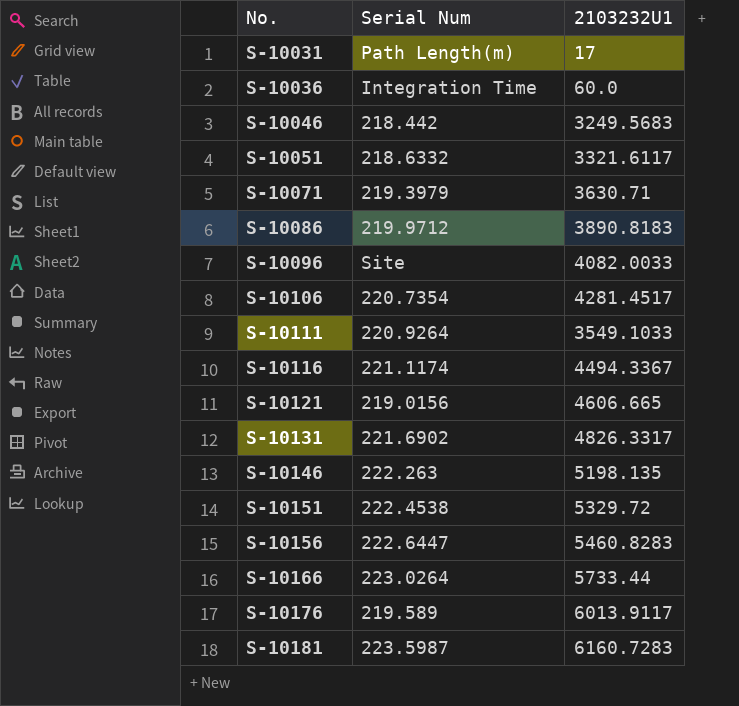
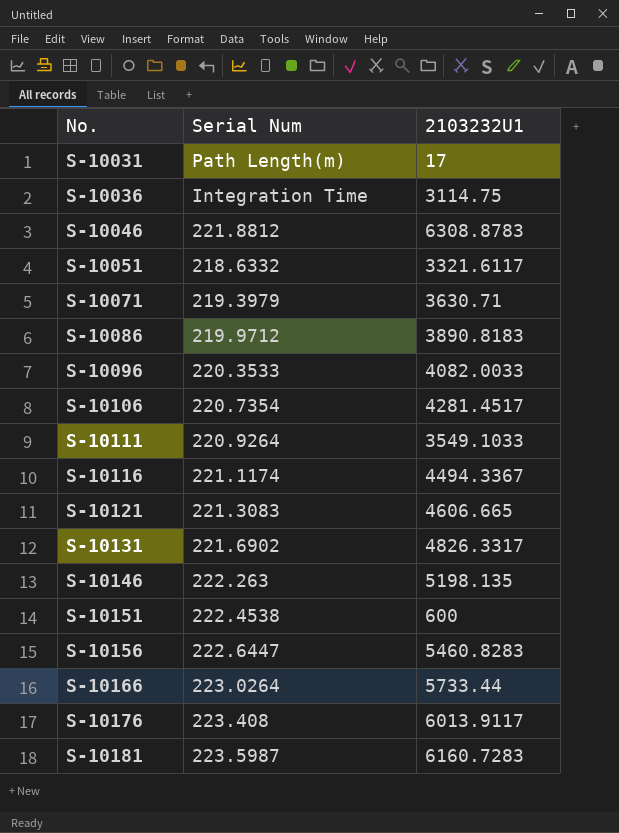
S-10036 | 2103232U1: 60.0 -> 3114.75
S-10046 | Serial Num: 218.442 -> 221.8812
S-10046 | 2103232U1: 3249.5683 -> 6308.8783
S-10096 | Serial Num: Site -> 220.3533
S-10121 | Serial Num: 219.0156 -> 221.3083
S-10151 | 2103232U1: 5329.72 -> 600
S-10176 | Serial Num: 219.589 -> 223.408

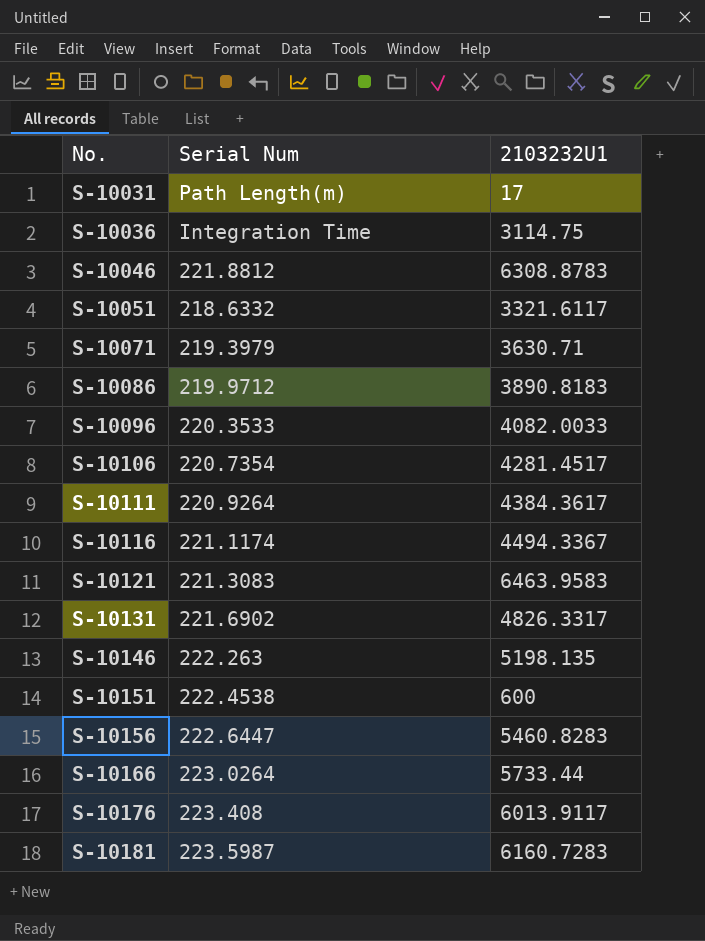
S-10111 | 2103232U1: 3549.1033 -> 4384.3617
S-10121 | 2103232U1: 4606.665 -> 6463.9583

